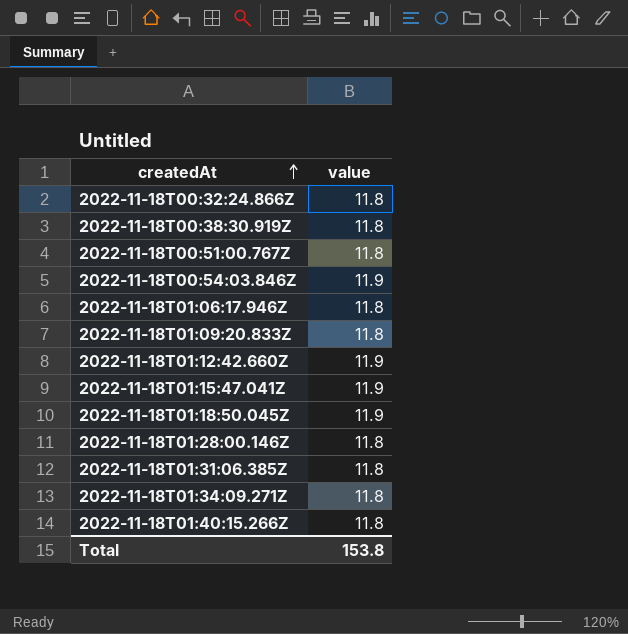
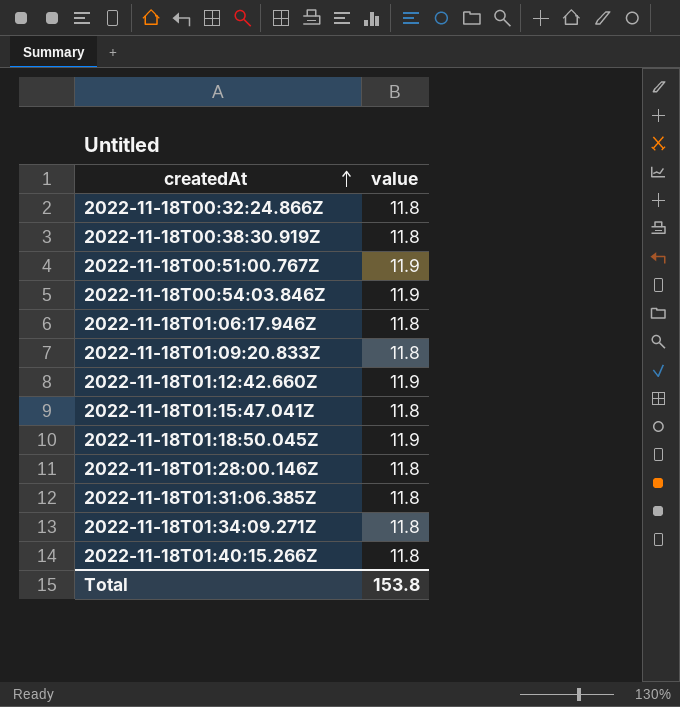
2022-11-18T00:51:00.767Z | value: 11.8 -> 11.9
2022-11-18T01:15:47.041Z | value: 11.9 -> 11.8

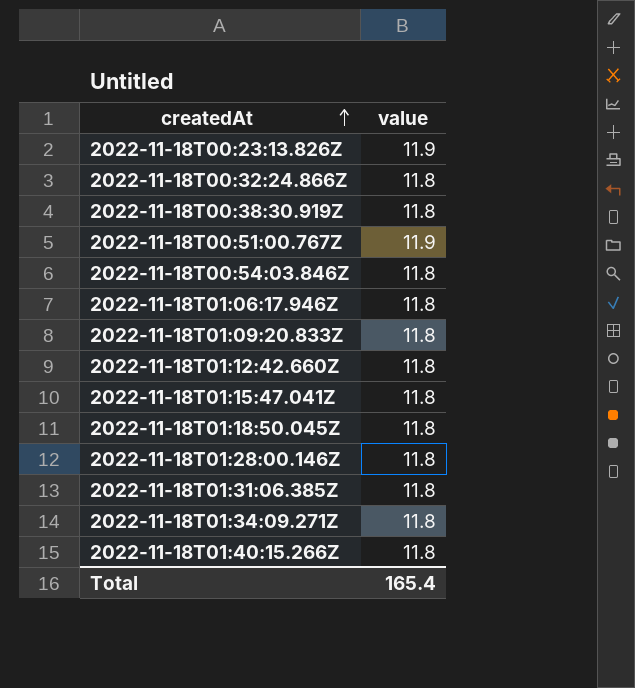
row 2022-11-18T00:23:13.826Z: none -> 11.9
2022-11-18T00:54:03.846Z | value: 11.9 -> 11.8
2022-11-18T01:12:42.660Z | value: 11.9 -> 11.8
2022-11-18T01:18:50.045Z | value: 11.9 -> 11.8
Total | value: 153.8 -> 165.4

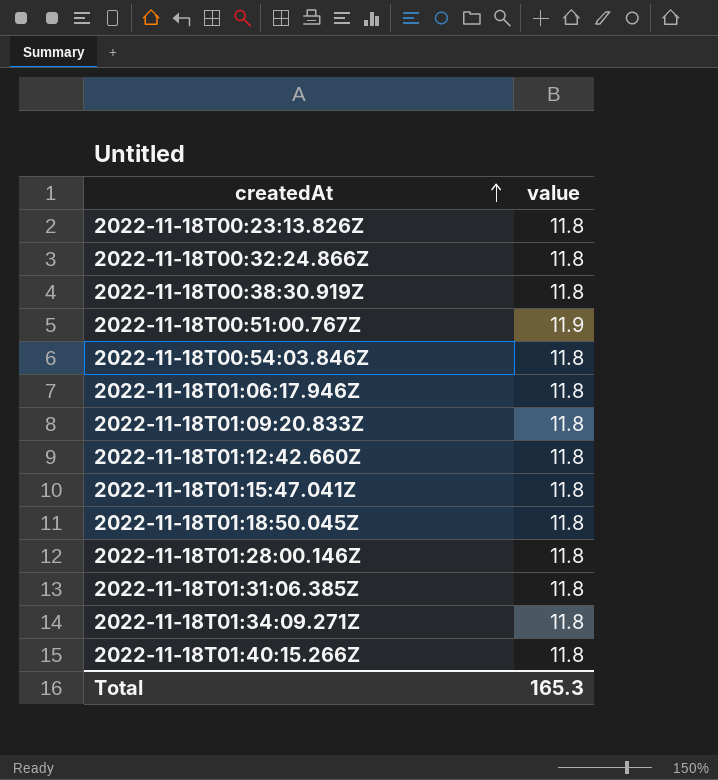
2022-11-18T00:23:13.826Z | value: 11.9 -> 11.8
Total | value: 165.4 -> 165.3

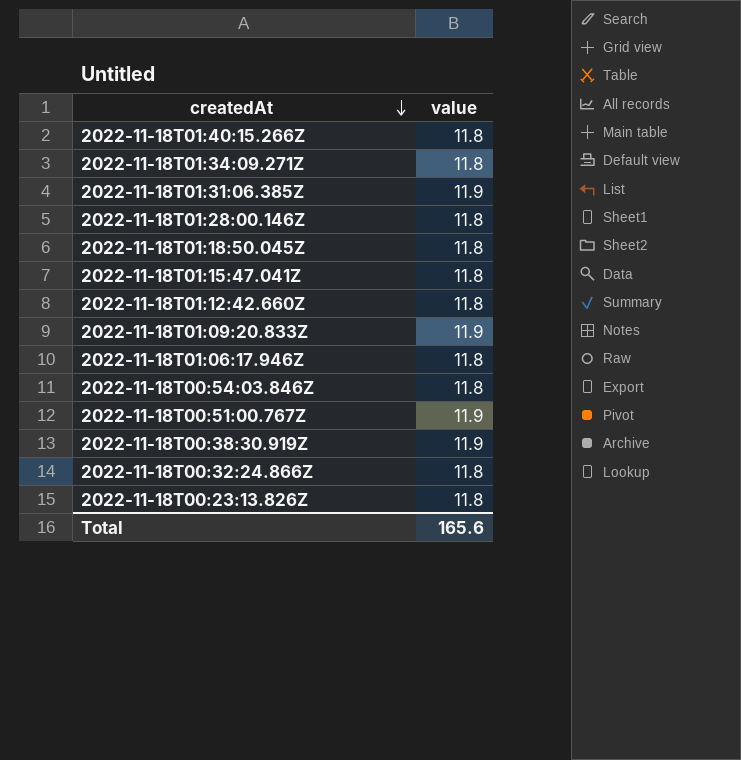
row order: createdAt ascending -> createdAt descending
2022-11-18T01:31:06.385Z | value: 11.8 -> 11.9
2022-11-18T01:09:20.833Z | value: 11.8 -> 11.9
2022-11-18T00:38:30.919Z | value: 11.8 -> 11.9
Total | value: 165.3 -> 165.6

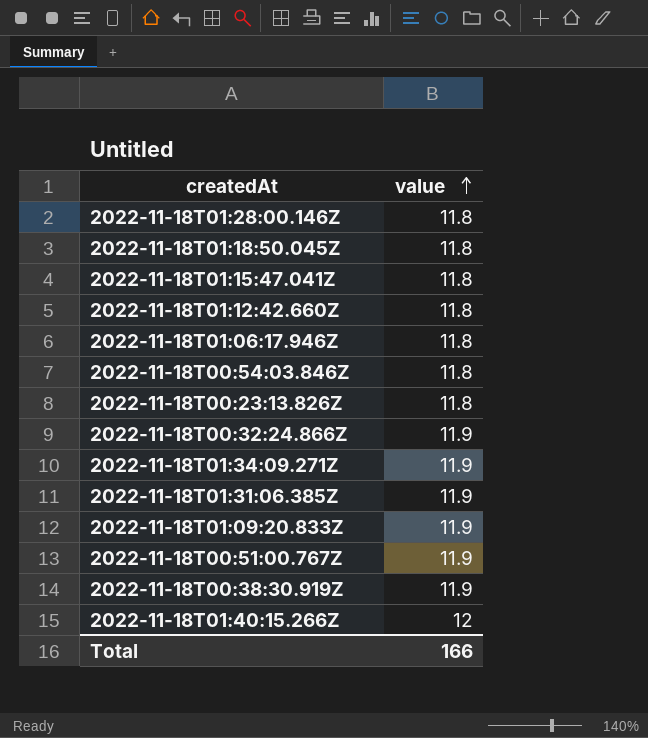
row order: createdAt descending -> value ascending
2022-11-18T00:32:24.866Z | value: 11.8 -> 11.9
2022-11-18T01:34:09.271Z | value: 11.8 -> 11.9
2022-11-18T01:40:15.266Z | value: 11.8 -> 12
Total | value: 165.6 -> 166

